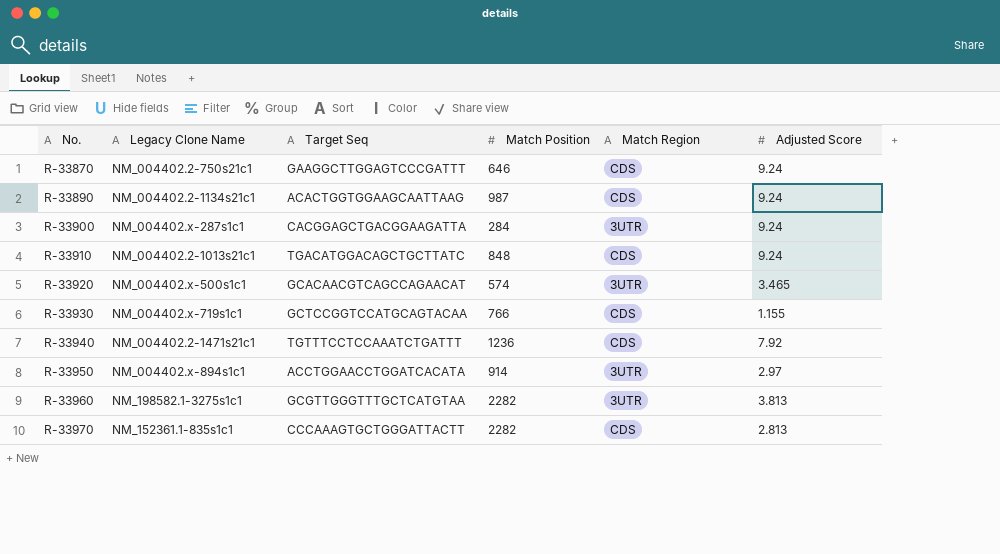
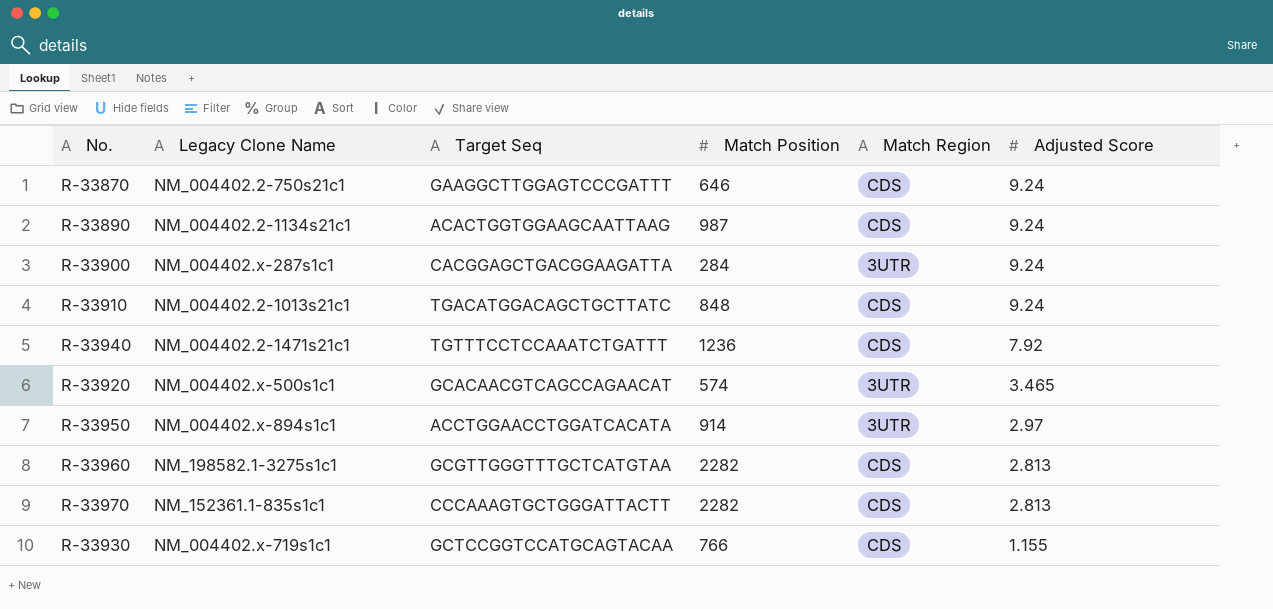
row order: No. ascending -> Adjusted Score descending
R-33960 | Match Region: 3UTR -> CDS
R-33960 | Adjusted Score: 3.813 -> 2.813

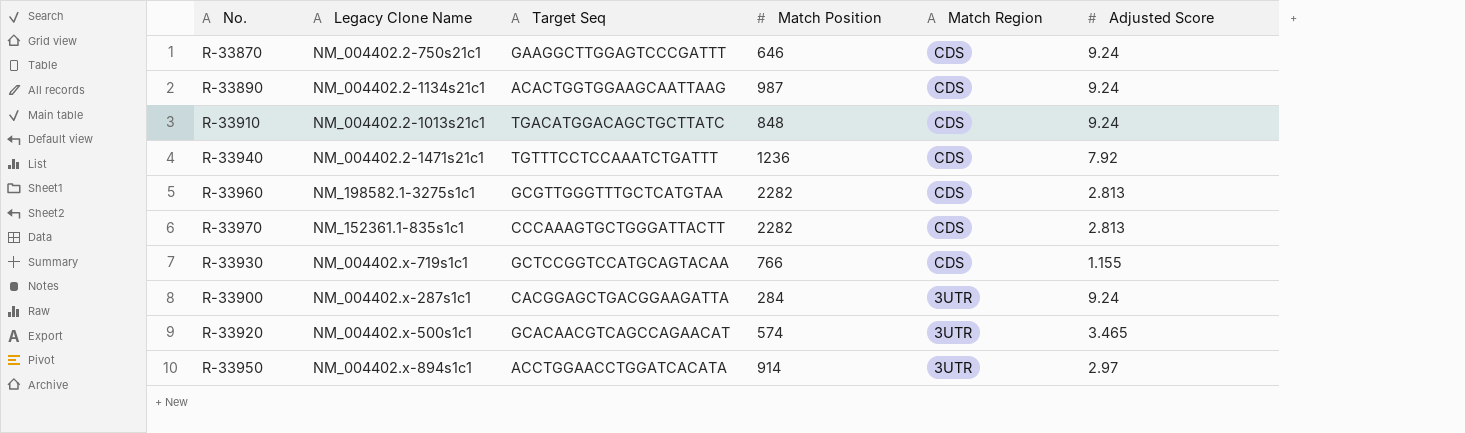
row order: Adjusted Score descending -> Match Region descending

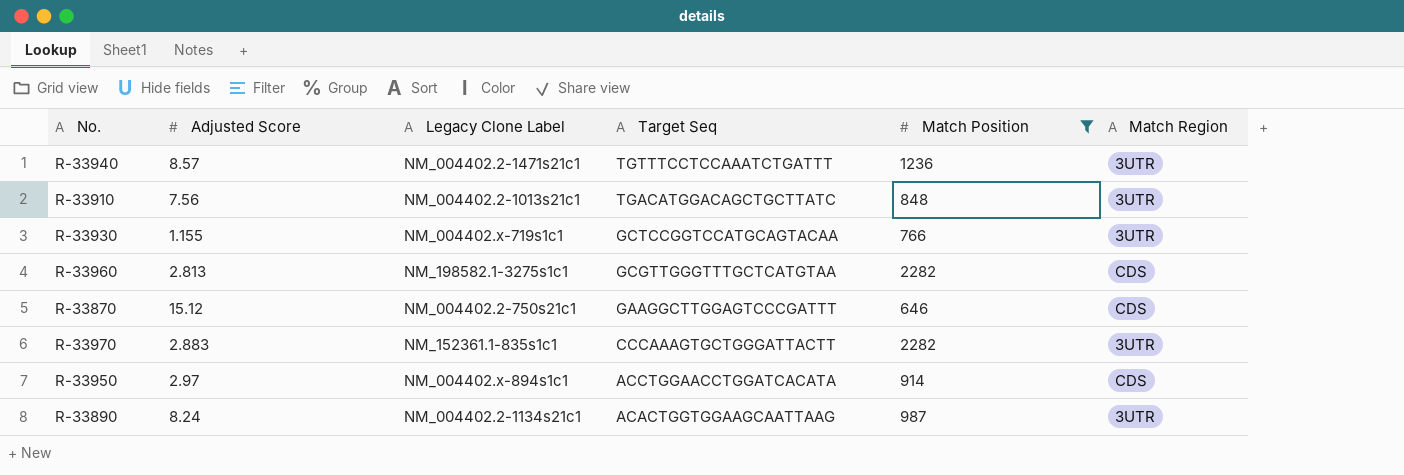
filter: none -> Match Position >= 646
row order: Match Region descending -> Target Seq descending
column Adjusted Score | position: 6 -> 2
column name: Legacy Clone Name -> Legacy Clone Label
R-33940 | Adjusted Score: 7.92 -> 8.57
R-33940 | Match Region: CDS -> 3UTR
R-33910 | Adjusted Score: 9.24 -> 7.56
R-33910 | Match Region: CDS -> 3UTR
R-33930 | Match Region: CDS -> 3UTR
R-33870 | Adjusted Score: 9.24 -> 15.12
R-33970 | Adjusted Score: 2.813 -> 2.883
R-33970 | Match Region: CDS -> 3UTR
R-33950 | Match Region: 3UTR -> CDS
R-33890 | Adjusted Score: 9.24 -> 8.24
R-33890 | Match Region: CDS -> 3UTR

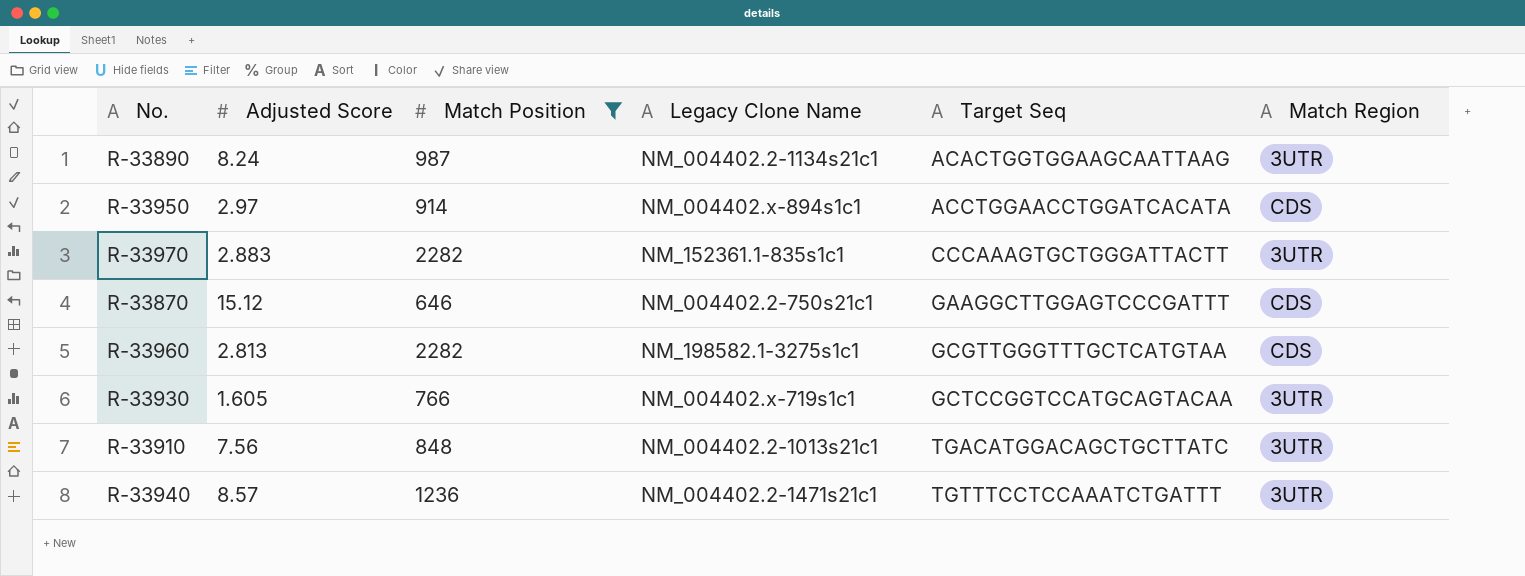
row order: Target Seq descending -> Target Seq ascending
column Match Position | position: 5 -> 3
column name: Legacy Clone Label -> Legacy Clone Name
R-33930 | Adjusted Score: 1.155 -> 1.605

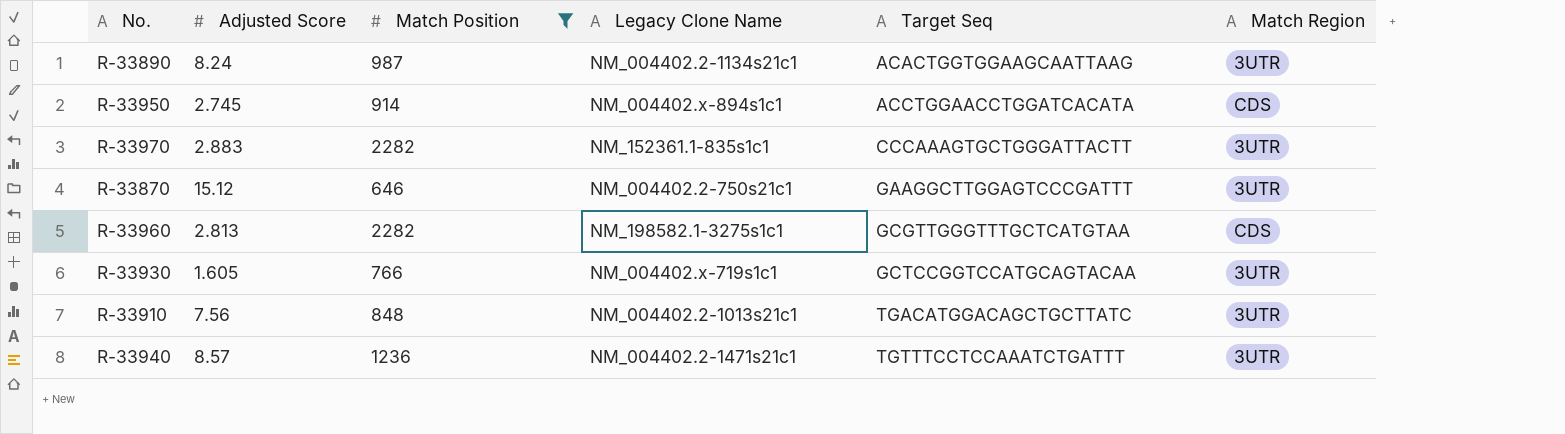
R-33950 | Adjusted Score: 2.97 -> 2.745
R-33870 | Match Region: CDS -> 3UTR

